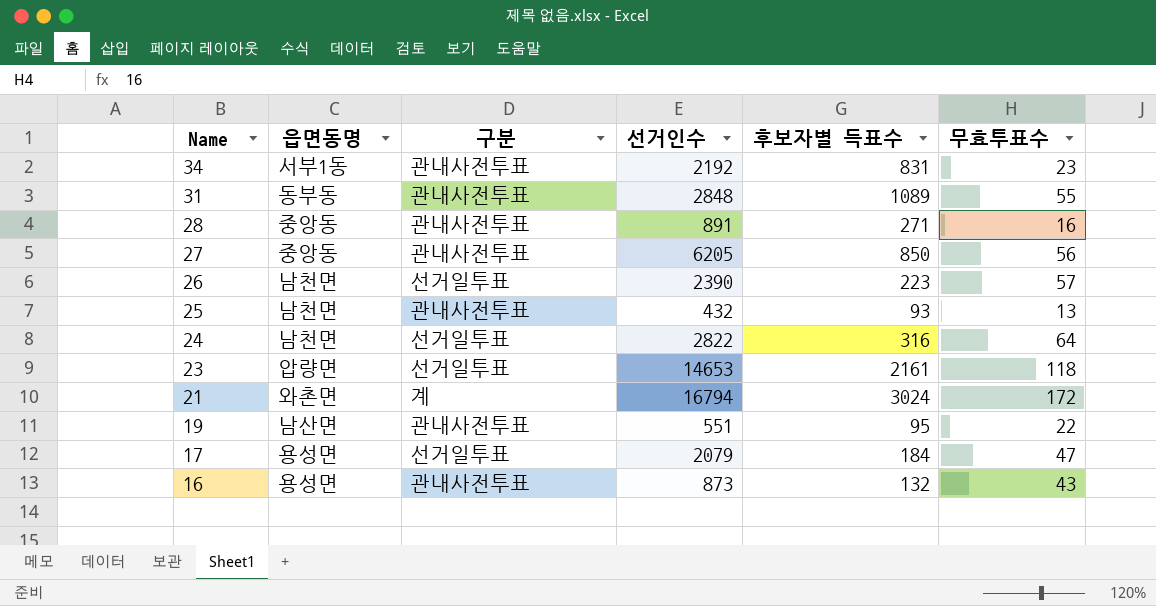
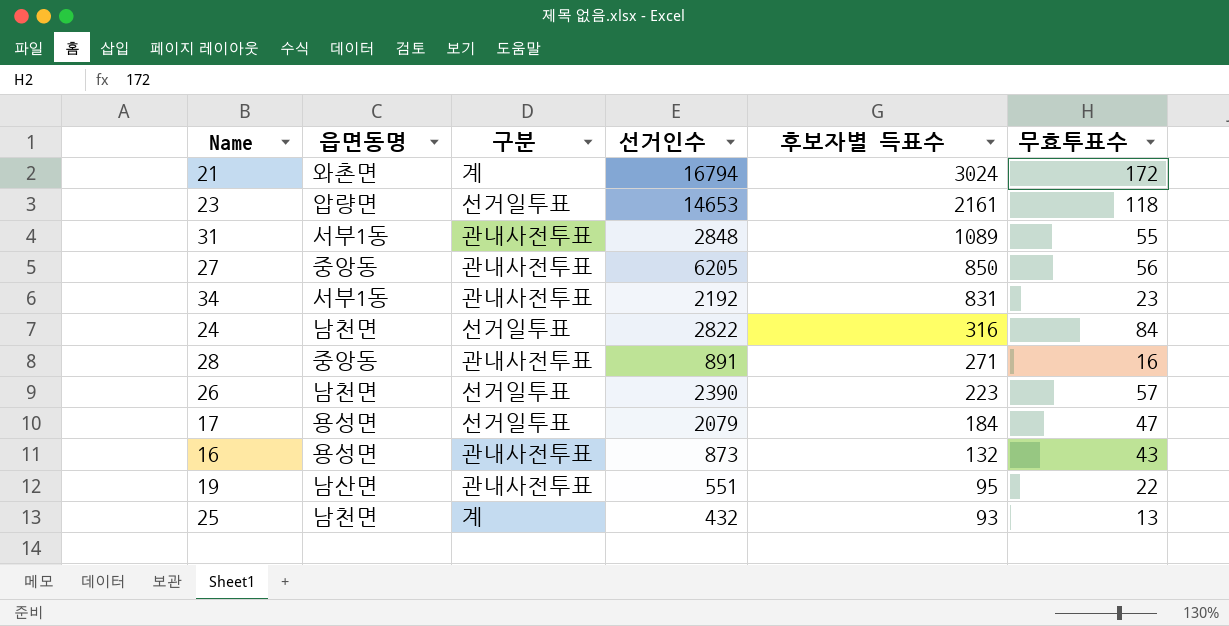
row order: Name descending -> 후보자별 득표수 descending
31 | 읍면동명: 동부동 -> 서부1동
24 | 무효투표수: 64 -> 84
25 | 구분: 관내사전투표 -> 계

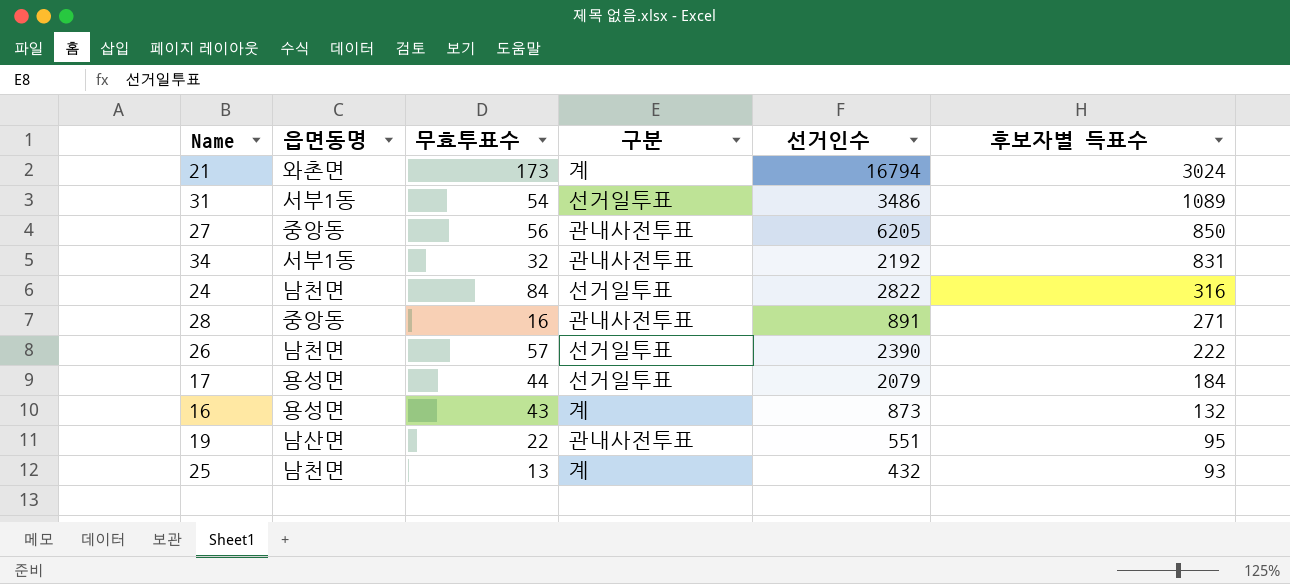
column 무효투표수 | position: 6 -> 3
row 23: 압량면 | 선거일투표 | 14653 | 2161 | 118 -> none
21 | 무효투표수: 172 -> 173
31 | 무효투표수: 55 -> 54
31 | 구분: 관내사전투표 -> 선거일투표
31 | 선거인수: 2848 -> 3486
34 | 무효투표수: 23 -> 32
26 | 후보자별 득표수: 223 -> 222
17 | 무효투표수: 47 -> 44
16 | 구분: 관내사전투표 -> 계

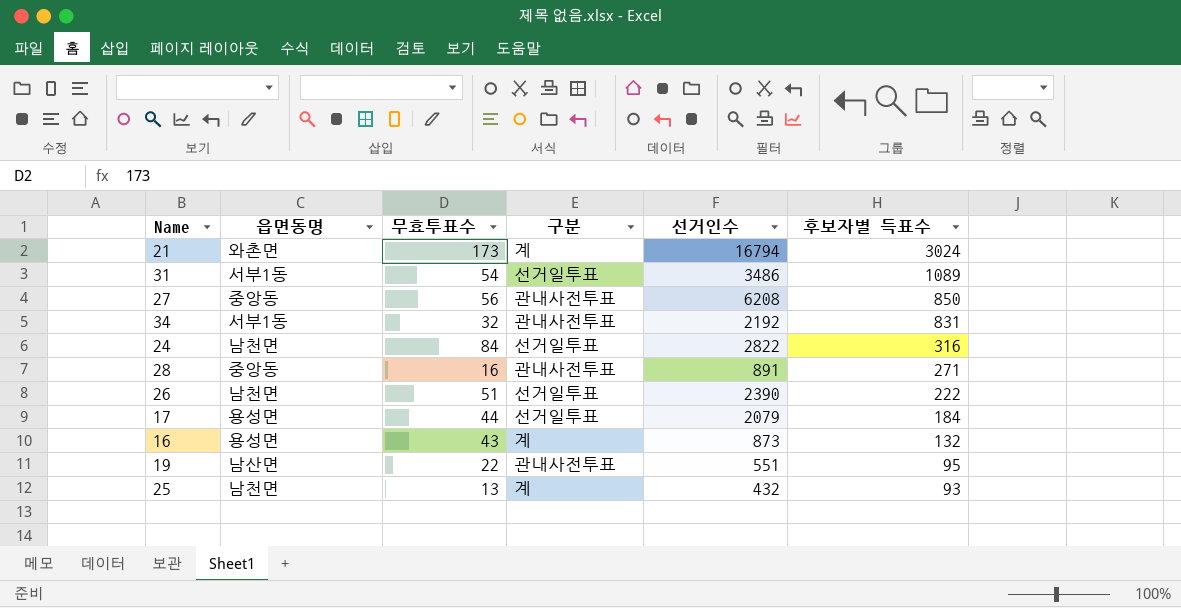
27 | 선거인수: 6205 -> 6208
26 | 무효투표수: 57 -> 51

